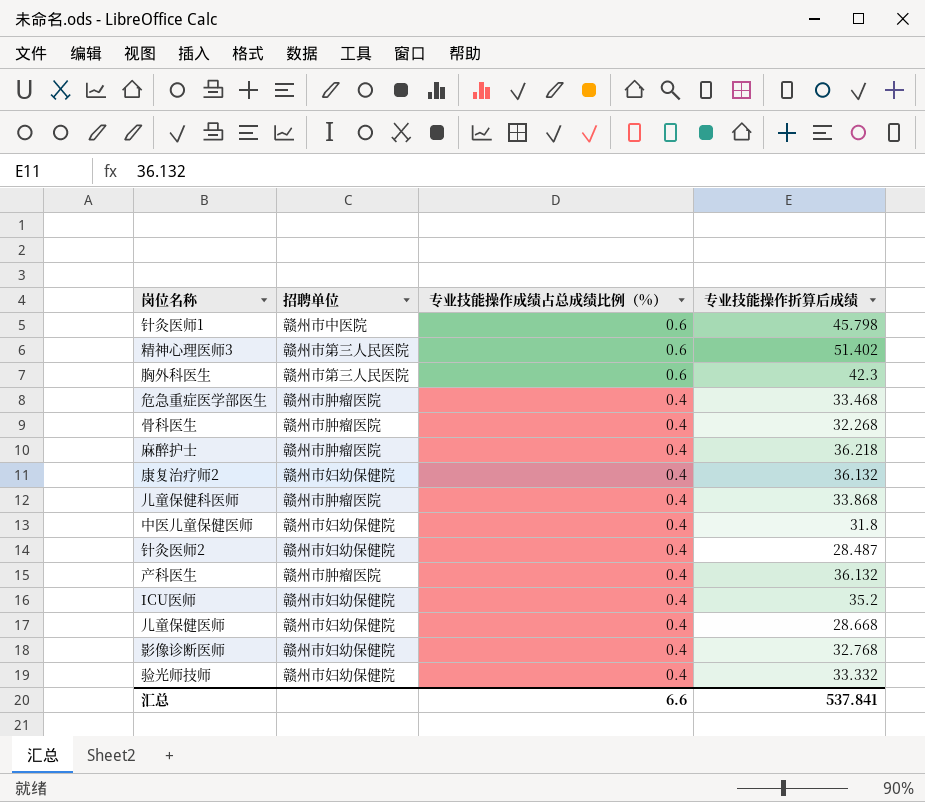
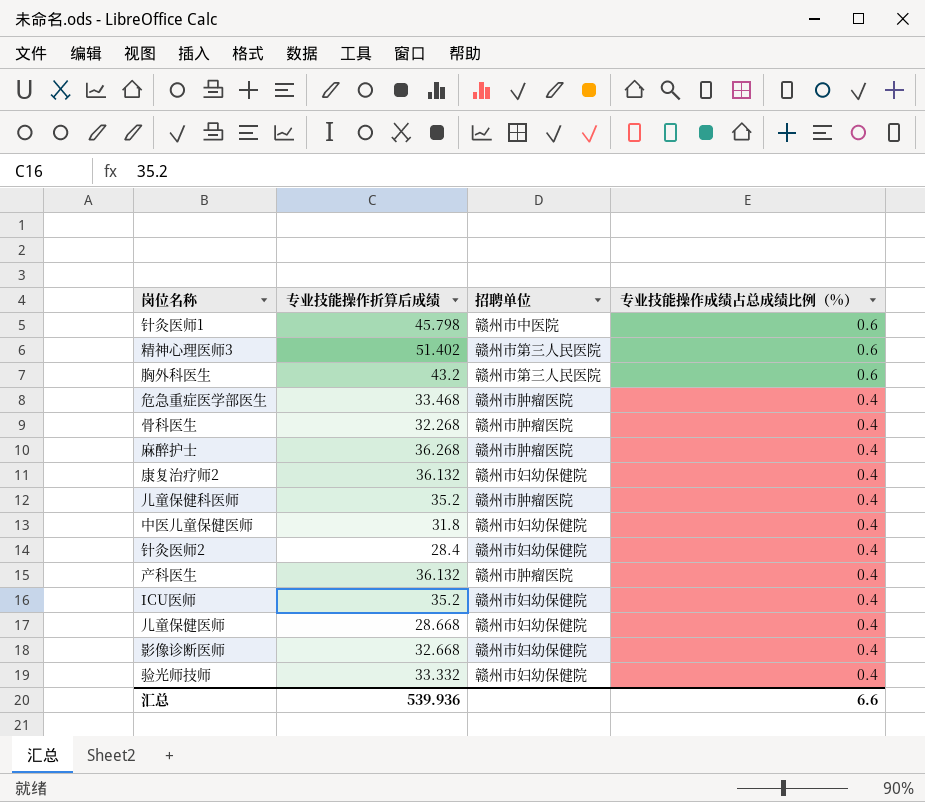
column 专业技能操作折算后成绩 | position: 4 -> 2
胸外科医生 | 专业技能操作折算后成绩: 42.3 -> 43.2
麻醉护士 | 专业技能操作折算后成绩: 36.218 -> 36.268
儿童保健科医师 | 专业技能操作折算后成绩: 33.868 -> 35.2
针灸医师2 | 专业技能操作折算后成绩: 28.487 -> 28.4
影像诊断医师 | 专业技能操作折算后成绩: 32.768 -> 32.668
汇总 | 专业技能操作折算后成绩: 537.841 -> 539.936

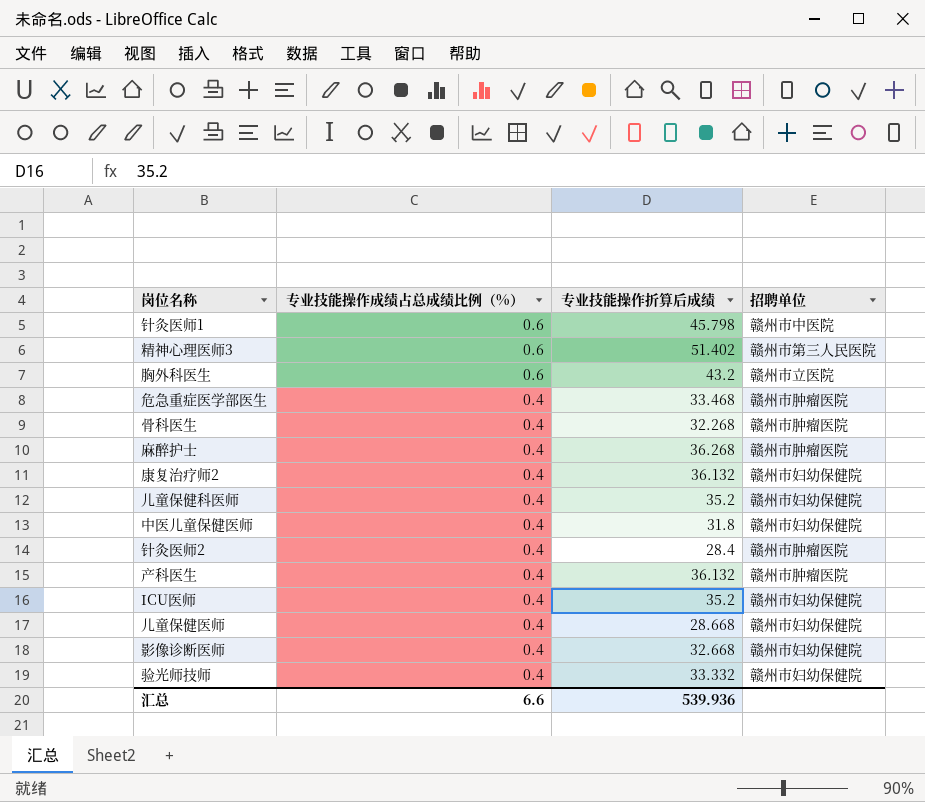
column 专业技能操作成绩占总成绩比例（%） | position: 4 -> 2
胸外科医生 | 招聘单位: 赣州市第三人民医院 -> 赣州市立医院
儿童保健科医师 | 招聘单位: 赣州市肿瘤医院 -> 赣州市妇幼保健院
针灸医师2 | 招聘单位: 赣州市妇幼保健院 -> 赣州市肿瘤医院

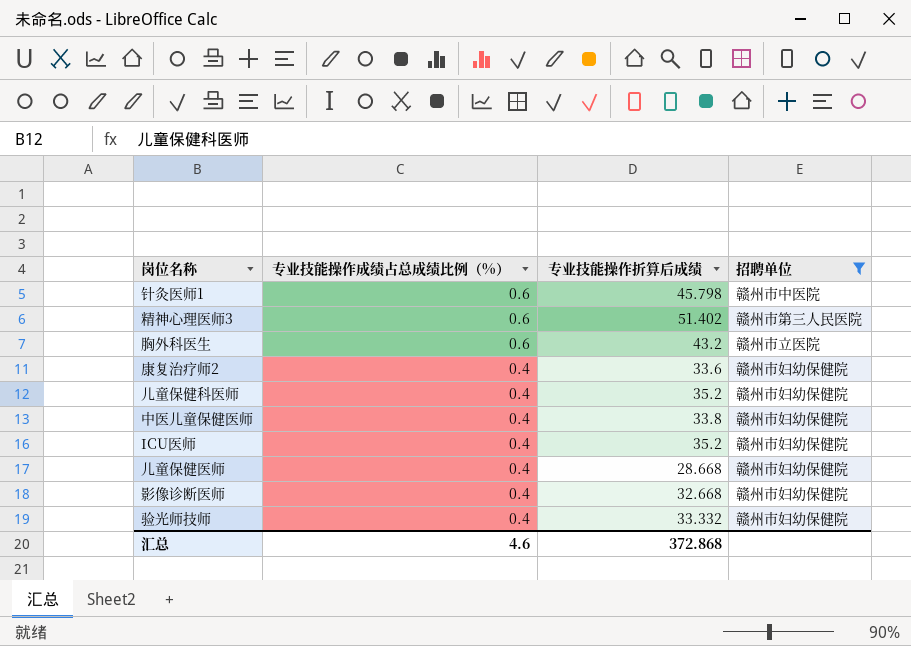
filter: none -> 招聘单位 != 赣州市肿瘤医院
康复治疗师2 | 专业技能操作折算后成绩: 36.132 -> 33.6
中医儿童保健医师 | 专业技能操作折算后成绩: 31.8 -> 33.8
汇总 | 专业技能操作成绩占总成绩比例（%）: 6.6 -> 4.6
汇总 | 专业技能操作折算后成绩: 539.936 -> 372.868

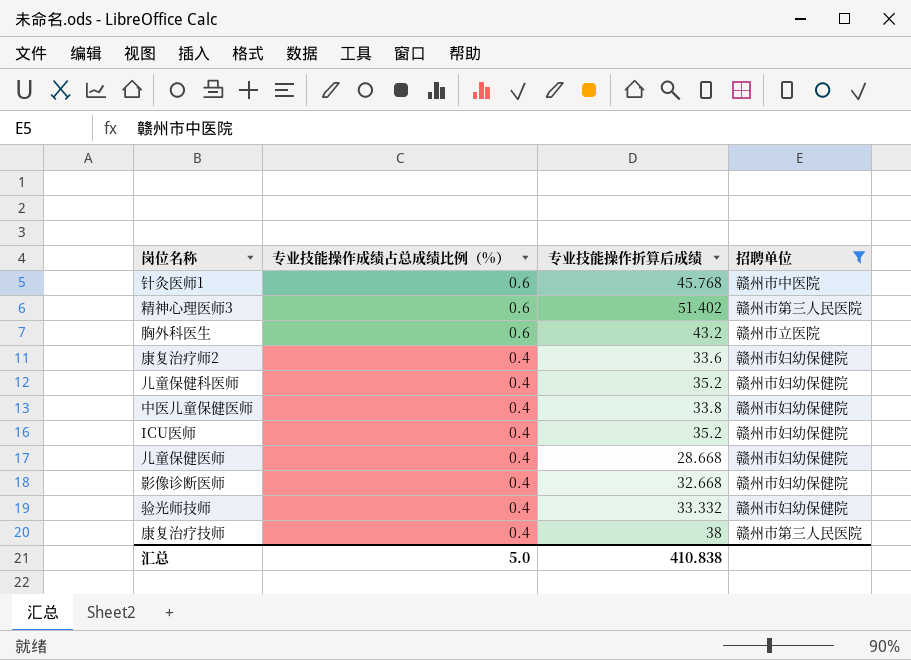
针灸医师1 | 专业技能操作折算后成绩: 45.798 -> 45.768
row 康复治疗技师: none -> 0.4 | 38 | 赣州市第三人民医院
汇总 | 专业技能操作成绩占总成绩比例（%）: 4.6 -> 5.0
汇总 | 专业技能操作折算后成绩: 372.868 -> 410.838

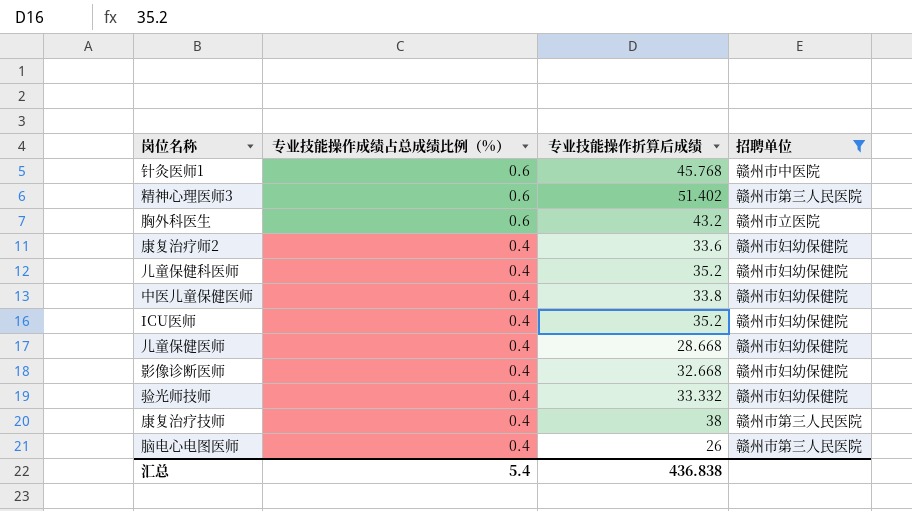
row 脑电心电图医师: none -> 0.4 | 26 | 赣州市第三人民医院
汇总 | 专业技能操作成绩占总成绩比例（%）: 5.0 -> 5.4
汇总 | 专业技能操作折算后成绩: 410.838 -> 436.838

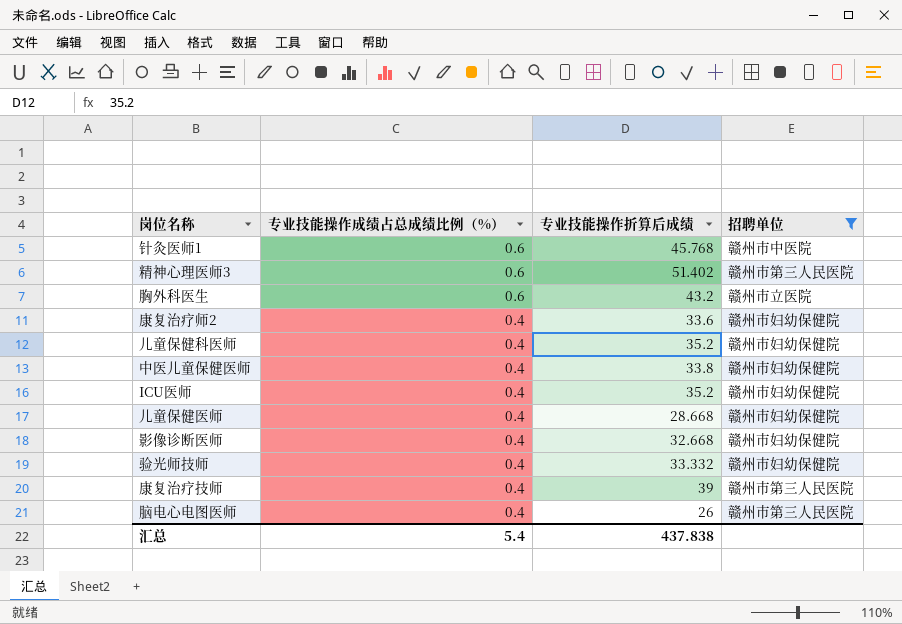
康复治疗技师 | 专业技能操作折算后成绩: 38 -> 39
汇总 | 专业技能操作折算后成绩: 436.838 -> 437.838

